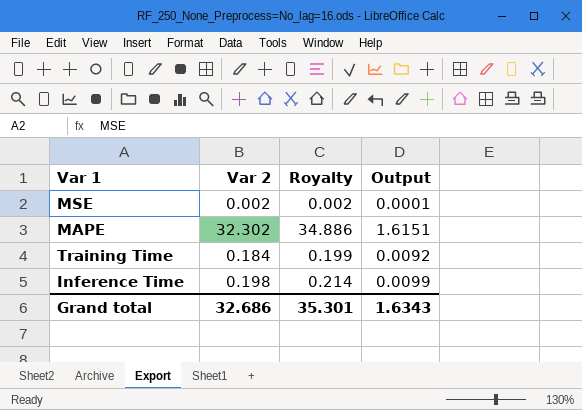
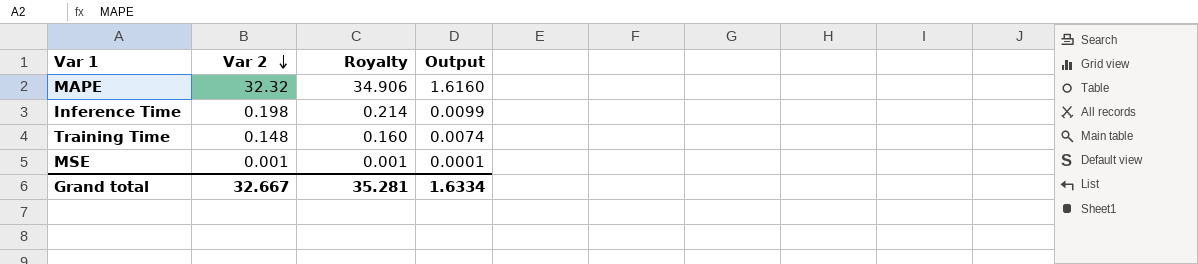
row order: none -> Var 2 descending
MAPE | Var 2: 32.302 -> 32.32
MAPE | Royalty: 34.886 -> 34.906
MAPE | Output: 1.6151 -> 1.6160
Training Time | Var 2: 0.184 -> 0.148
Training Time | Royalty: 0.199 -> 0.160
Training Time | Output: 0.0092 -> 0.0074
MSE | Var 2: 0.002 -> 0.001
MSE | Royalty: 0.002 -> 0.001
Grand total | Var 2: 32.686 -> 32.667
Grand total | Royalty: 35.301 -> 35.281
Grand total | Output: 1.6343 -> 1.6334

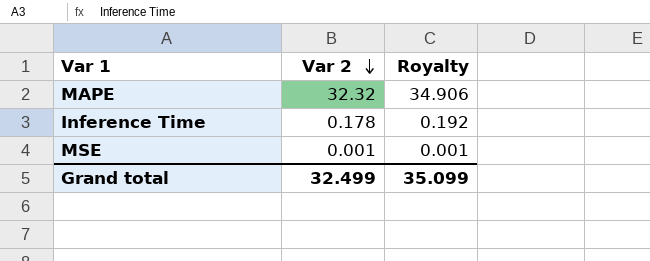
column Output | formula: [Var 2] * 0.05 -> none
row Training Time: 0.148 | 0.160 | 0.0074 -> none
Inference Time | Var 2: 0.198 -> 0.178
Inference Time | Royalty: 0.214 -> 0.192
Grand total | Var 2: 32.667 -> 32.499
Grand total | Royalty: 35.281 -> 35.099

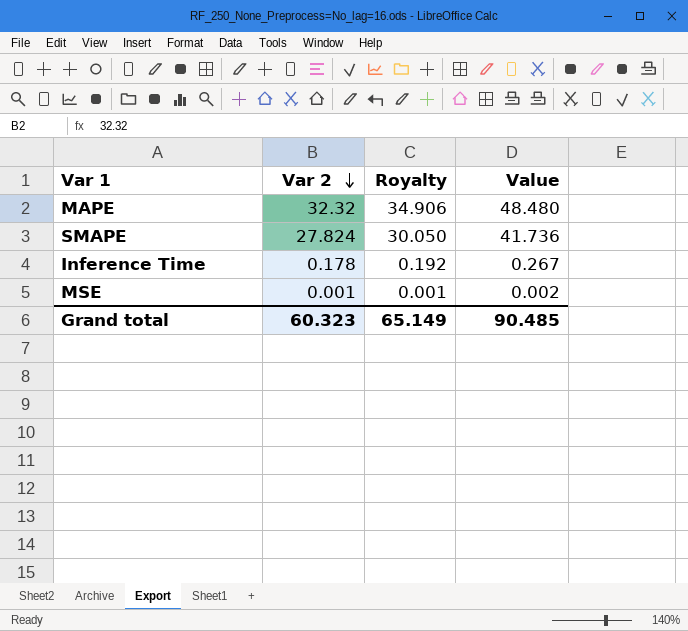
column Value | formula: none -> [Var 2] * 1.5
row SMAPE: none -> 27.824 | 30.050 | 41.736
Grand total | Var 2: 32.499 -> 60.323
Grand total | Royalty: 35.099 -> 65.149

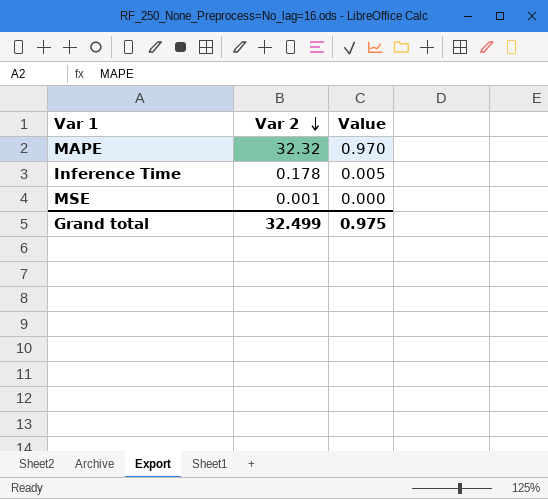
column Royalty | formula: [Var 2] * 1.08 -> none
column Value | formula: [Var 2] * 1.5 -> [Var 2] * 0.03
row SMAPE: 27.824 | 30.050 | 41.736 -> none
Grand total | Var 2: 60.323 -> 32.499
Grand total | Value: 90.485 -> 0.975

